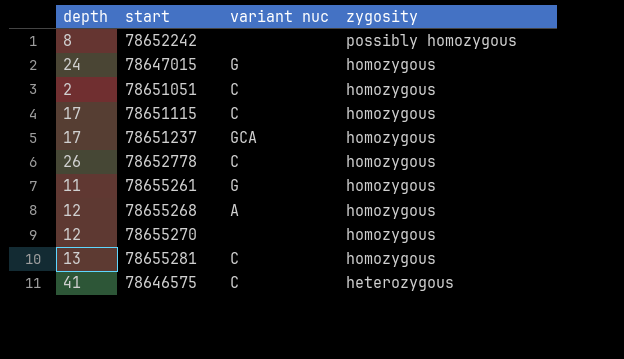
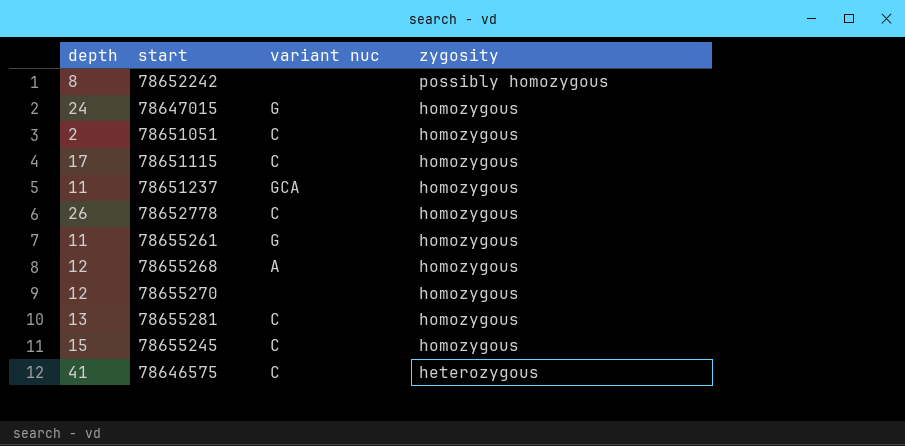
78651237 | depth: 17 -> 11
row 78655245: none -> 15 | C | homozygous

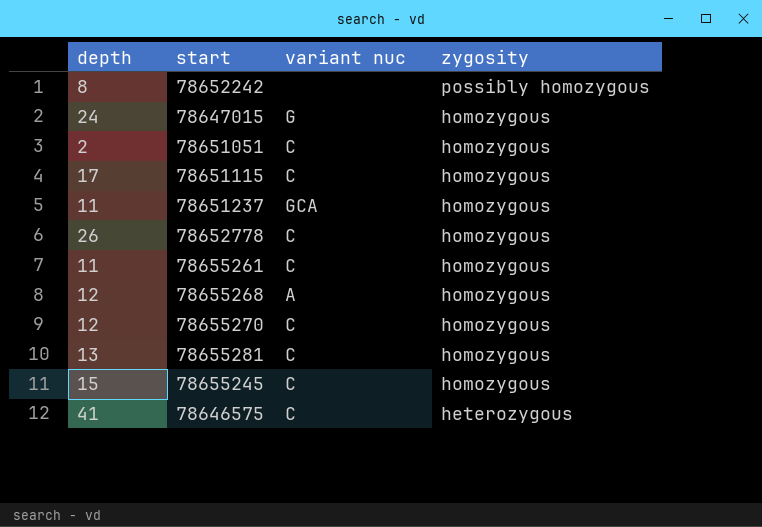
78655261 | variant nuc: G -> C
78655270 | variant nuc: none -> C

